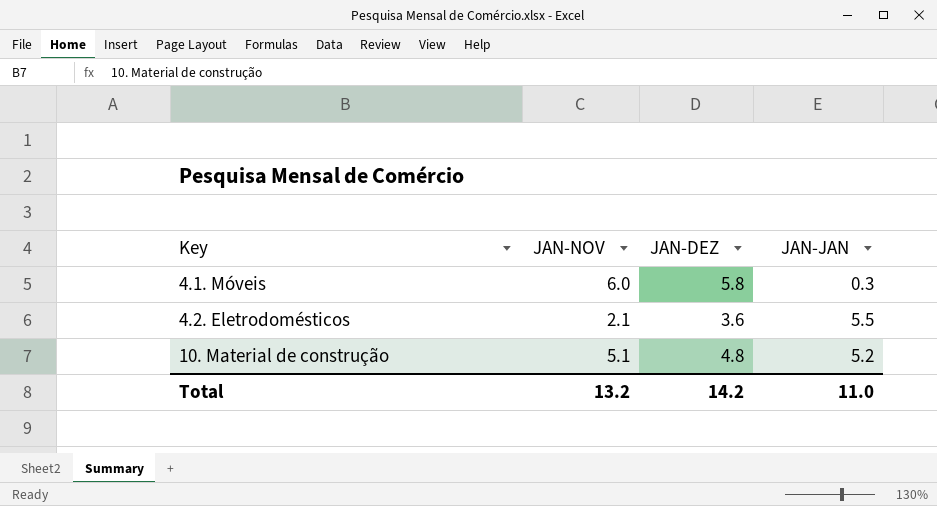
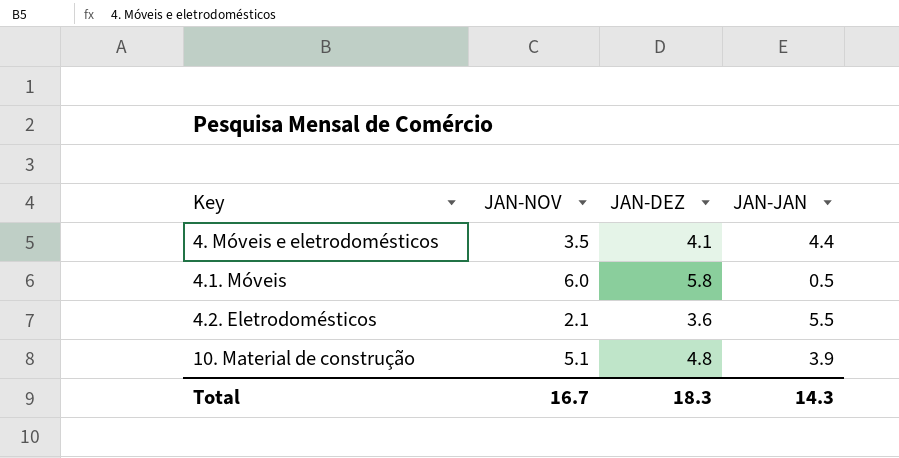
row 4. Móveis e eletrodomésticos: none -> 3.5 | 4.1 | 4.4
4.1. Móveis | JAN-JAN: 0.3 -> 0.5
10. Material de construção | JAN-JAN: 5.2 -> 3.9
Total | JAN-NOV: 13.2 -> 16.7
Total | JAN-DEZ: 14.2 -> 18.3
Total | JAN-JAN: 11.0 -> 14.3

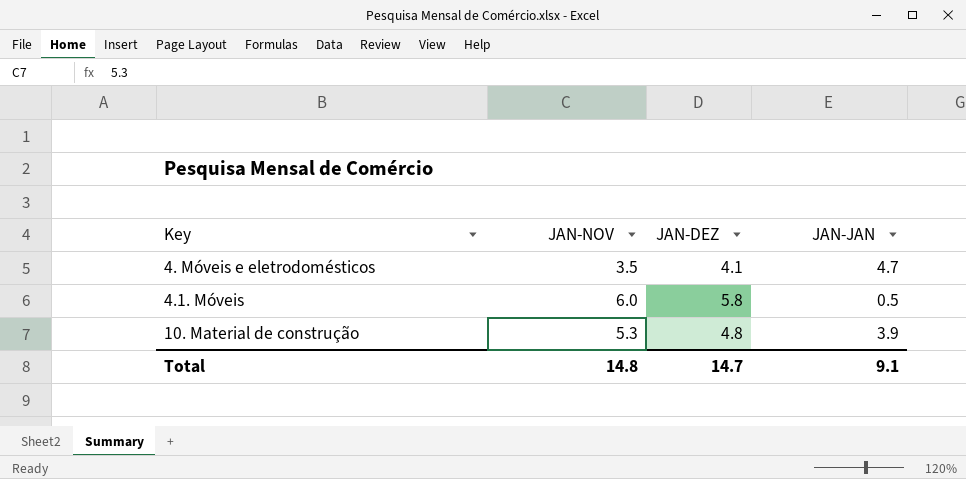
row 4.2. Eletrodomésticos: 2.1 | 3.6 | 5.5 -> none
4. Móveis e eletrodomésticos | JAN-JAN: 4.4 -> 4.7
10. Material de construção | JAN-NOV: 5.1 -> 5.3
Total | JAN-NOV: 16.7 -> 14.8
Total | JAN-DEZ: 18.3 -> 14.7
Total | JAN-JAN: 14.3 -> 9.1

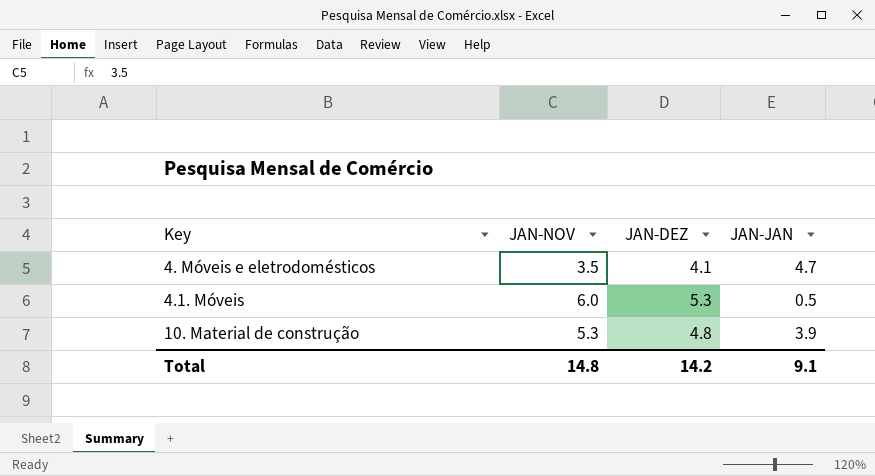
4.1. Móveis | JAN-DEZ: 5.8 -> 5.3
Total | JAN-DEZ: 14.7 -> 14.2

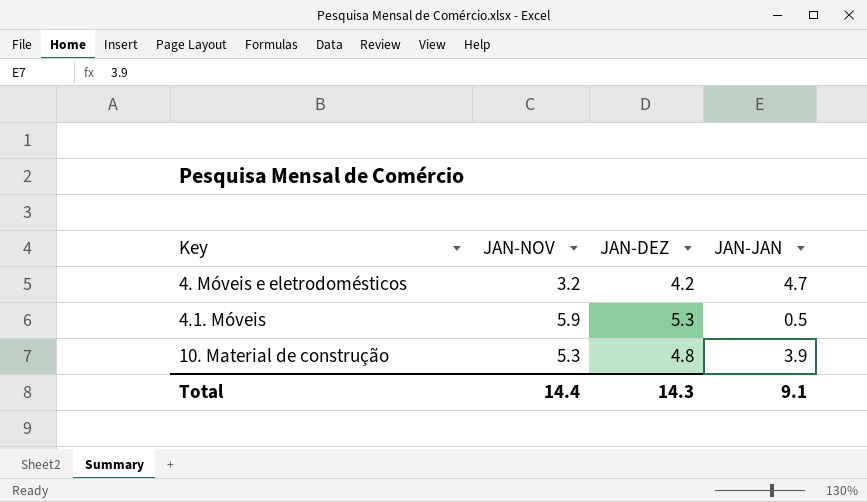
4. Móveis e eletrodomésticos | JAN-NOV: 3.5 -> 3.2
4. Móveis e eletrodomésticos | JAN-DEZ: 4.1 -> 4.2
4.1. Móveis | JAN-NOV: 6.0 -> 5.9
Total | JAN-NOV: 14.8 -> 14.4
Total | JAN-DEZ: 14.2 -> 14.3

